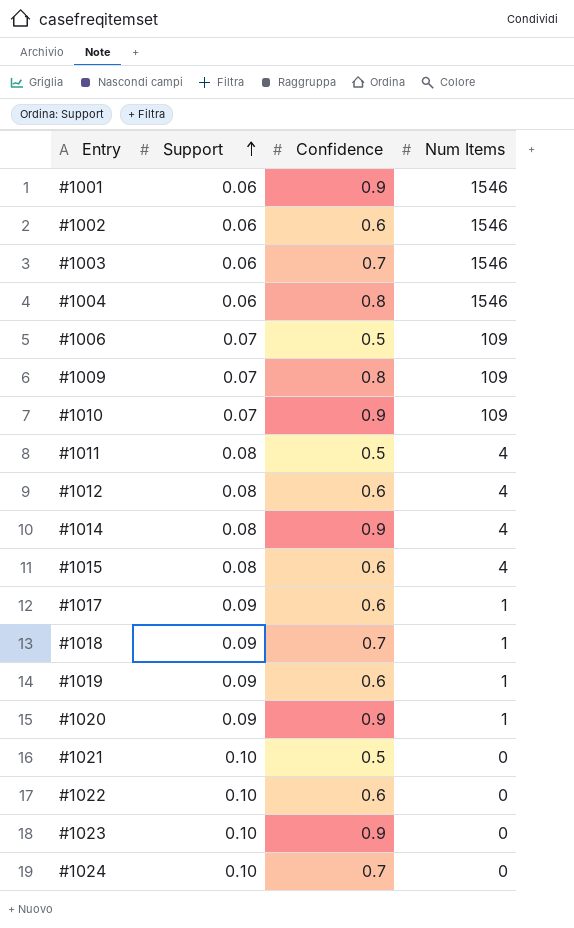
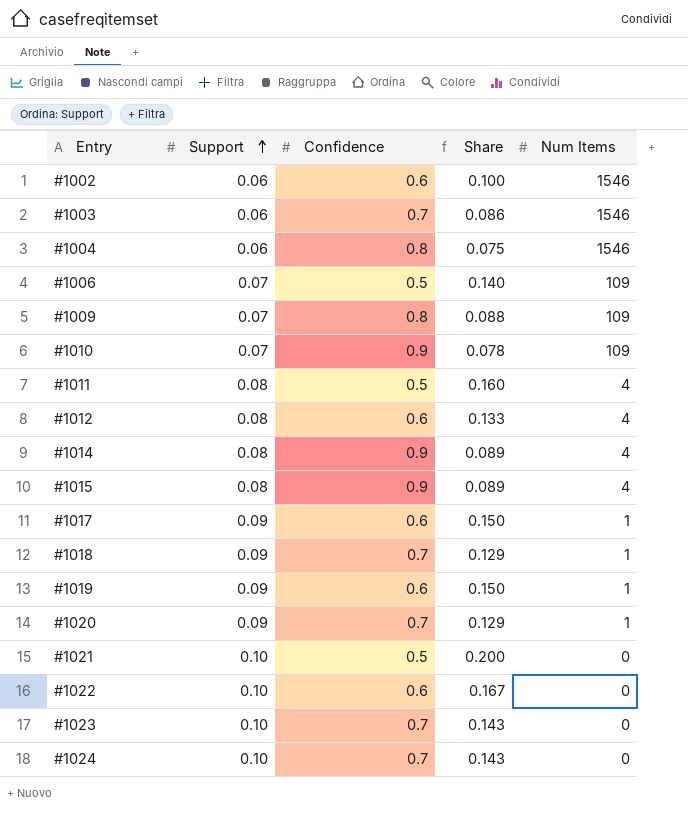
column Share | formula: none -> [Support] / [Confidence]
row #1001: 0.06 | 0.9 | 1546 -> none
#1015 | Confidence: 0.6 -> 0.9
#1020 | Confidence: 0.9 -> 0.7
#1023 | Confidence: 0.9 -> 0.7

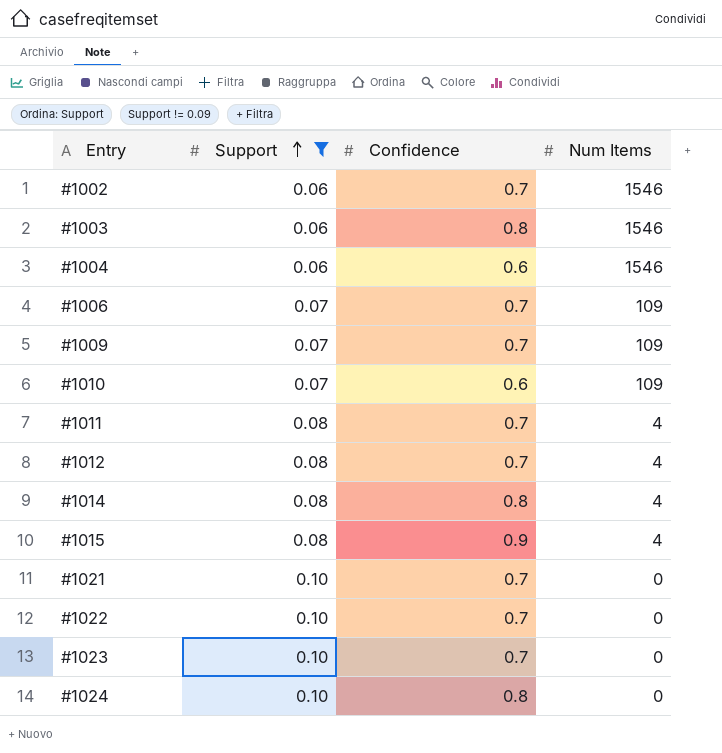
filter: none -> Support != 0.09
column Share | formula: [Support] / [Confidence] -> none
#1002 | Confidence: 0.6 -> 0.7
#1003 | Confidence: 0.7 -> 0.8
#1004 | Confidence: 0.8 -> 0.6
#1006 | Confidence: 0.5 -> 0.7
#1009 | Confidence: 0.8 -> 0.7
#1010 | Confidence: 0.9 -> 0.6
#1011 | Confidence: 0.5 -> 0.7
#1012 | Confidence: 0.6 -> 0.7
#1014 | Confidence: 0.9 -> 0.8
#1021 | Confidence: 0.5 -> 0.7
#1022 | Confidence: 0.6 -> 0.7
#1024 | Confidence: 0.7 -> 0.8

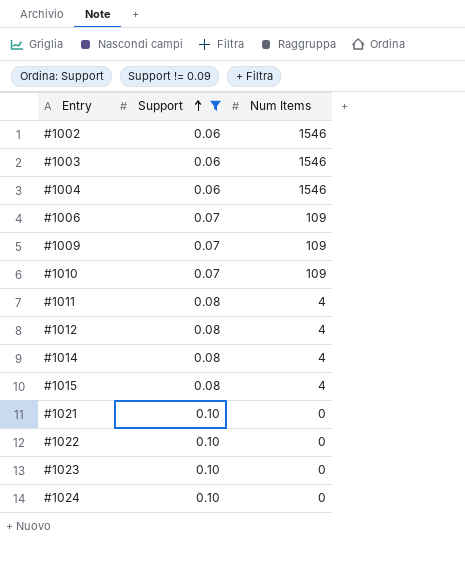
column Confidence | position: 3 -> none

